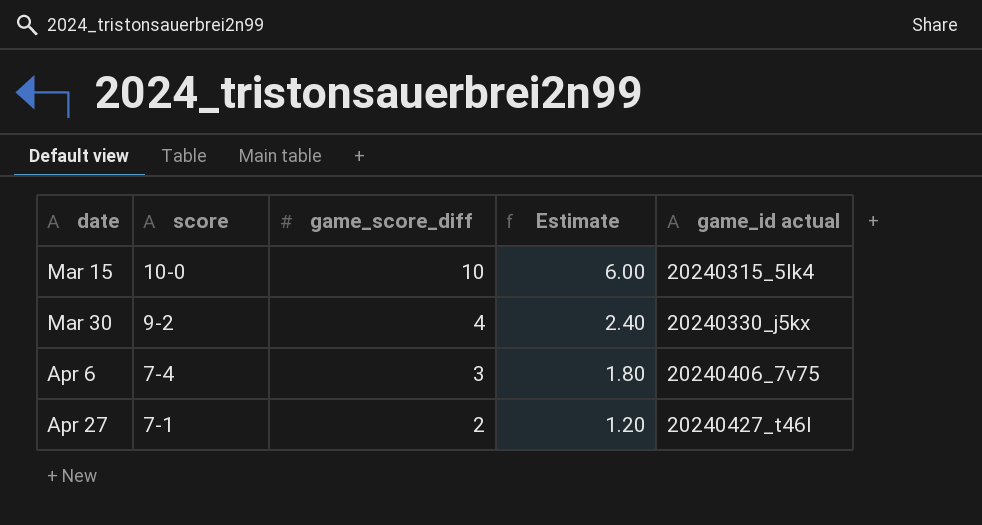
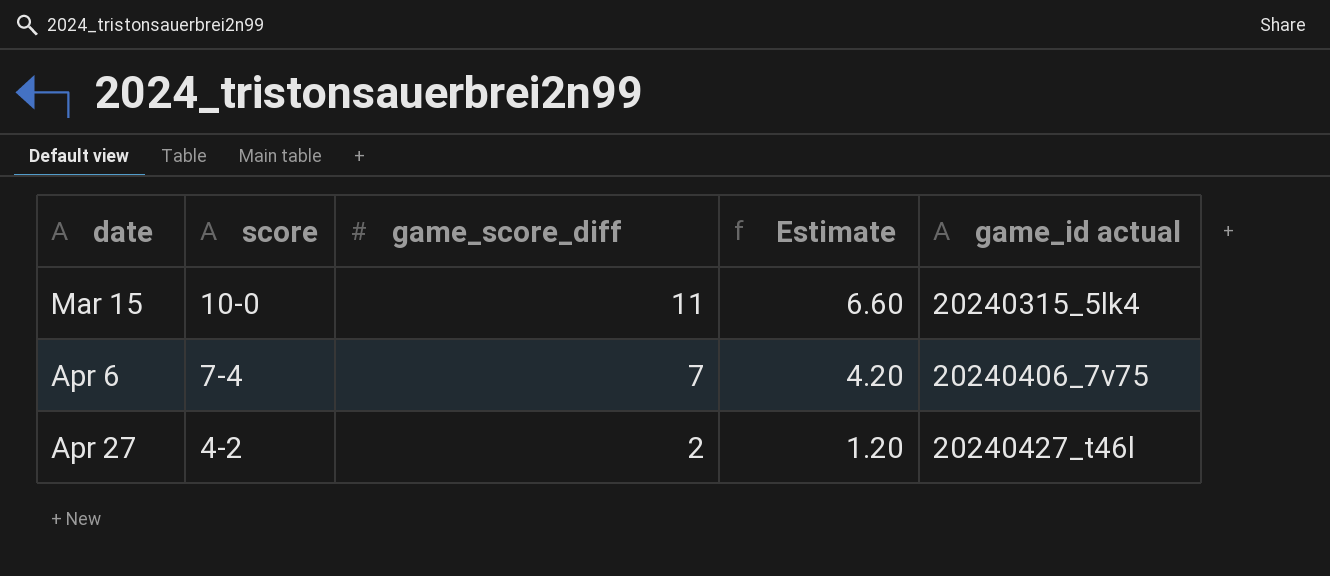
row Mar 30: 9-2 | 4 | 2.40 | 20240330_j5kx -> none
Mar 15 | game_score_diff: 10 -> 11
Mar 15 | Estimate: 6.00 -> 6.60
Apr 6 | game_score_diff: 3 -> 7
Apr 6 | Estimate: 1.80 -> 4.20
Apr 27 | score: 7-1 -> 4-2

